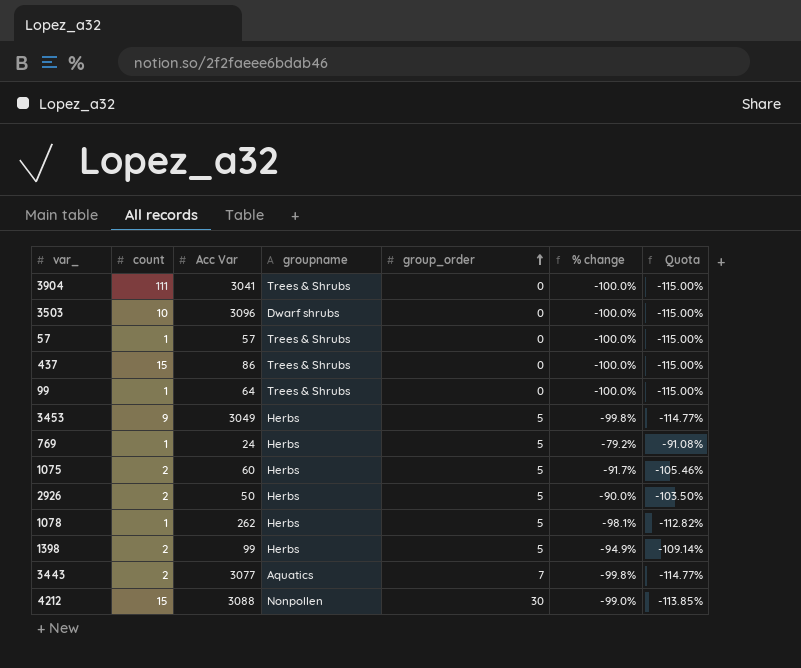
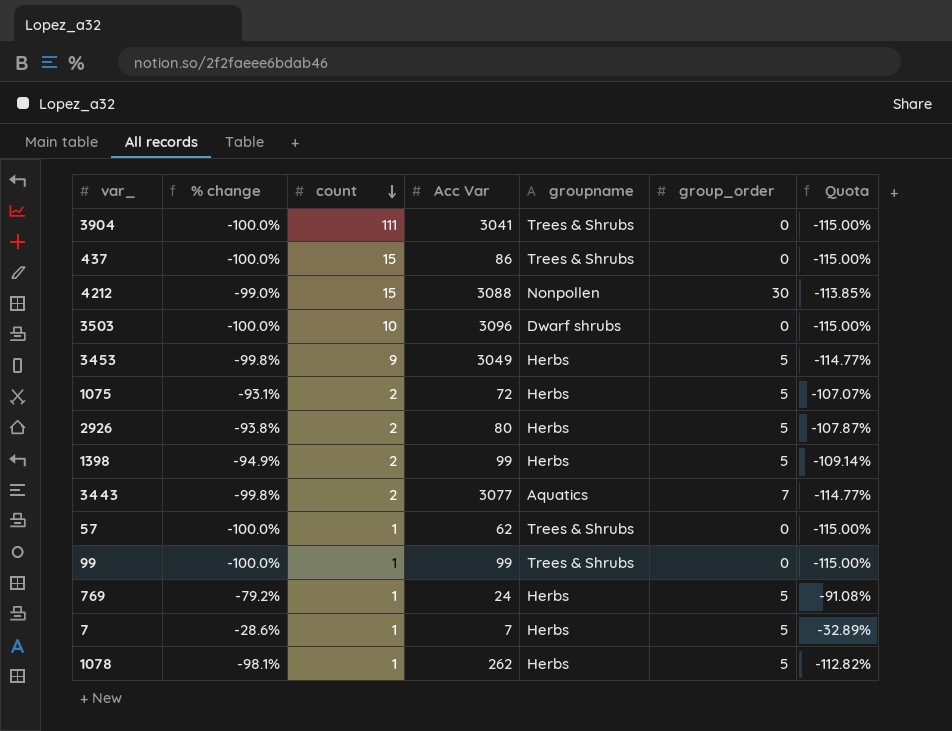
row order: group_order ascending -> count descending
column % change | position: 6 -> 2
1075 | % change: -91.7% -> -93.1%
1075 | Acc Var: 60 -> 72
1075 | Quota: -105.46% -> -107.07%
2926 | % change: -90.0% -> -93.8%
2926 | Acc Var: 50 -> 80
2926 | Quota: -103.50% -> -107.87%
57 | Acc Var: 57 -> 62
99 | Acc Var: 64 -> 99
row 7: none -> -28.6% | 1 | 7 | Herbs | 5 | -32.89%

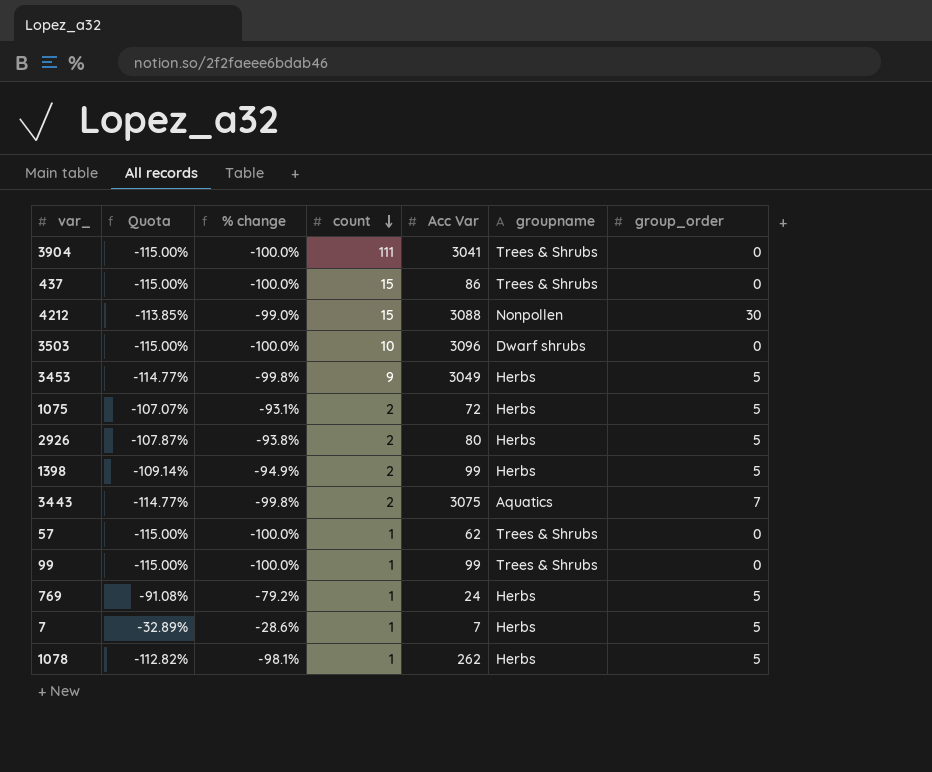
column Quota | position: 7 -> 2
3443 | Acc Var: 3077 -> 3075

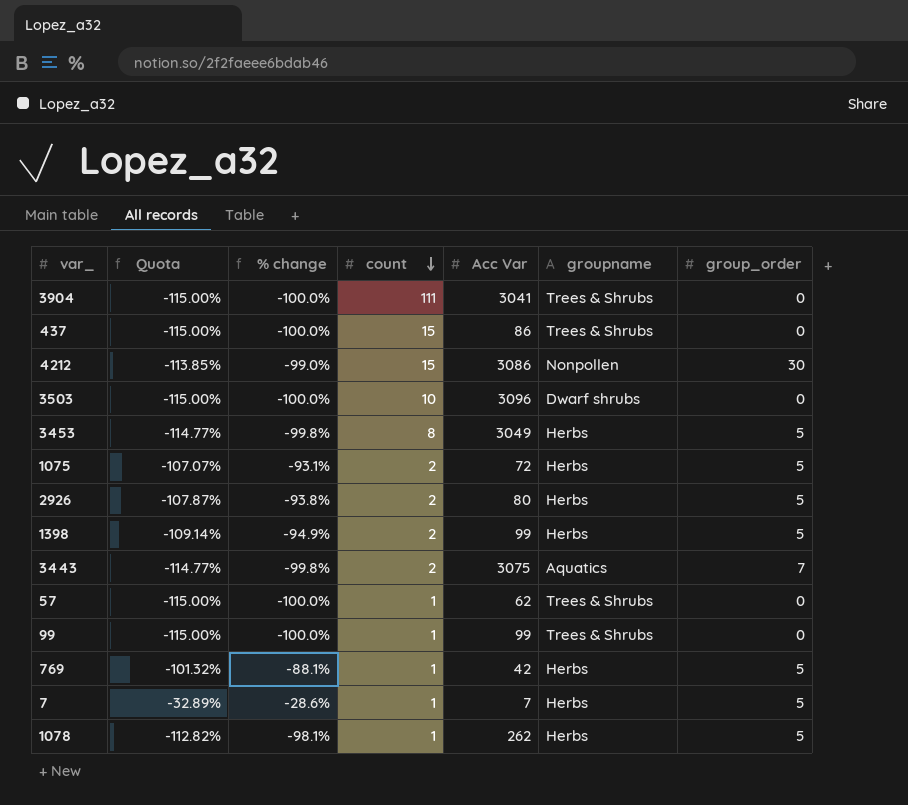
4212 | Acc Var: 3088 -> 3086
3453 | count: 9 -> 8
769 | Quota: -91.08% -> -101.32%
769 | % change: -79.2% -> -88.1%
769 | Acc Var: 24 -> 42

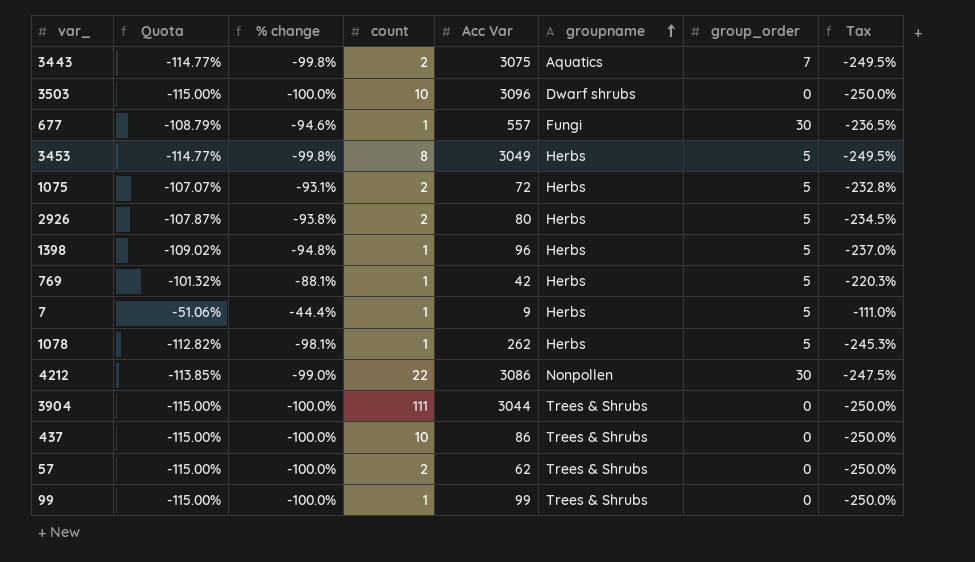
row order: count descending -> groupname ascending
column Tax | formula: none -> [% change] * 2.5
row 677: none -> -108.79% | -94.6% | 1 | 557 | Fungi | 30 | -236.5%
1398 | Quota: -109.14% -> -109.02%
1398 | % change: -94.9% -> -94.8%
1398 | count: 2 -> 1
1398 | Acc Var: 99 -> 96
7 | Quota: -32.89% -> -51.06%
7 | % change: -28.6% -> -44.4%
7 | Acc Var: 7 -> 9
4212 | count: 15 -> 22
3904 | Acc Var: 3041 -> 3044
437 | count: 15 -> 10
57 | count: 1 -> 2

